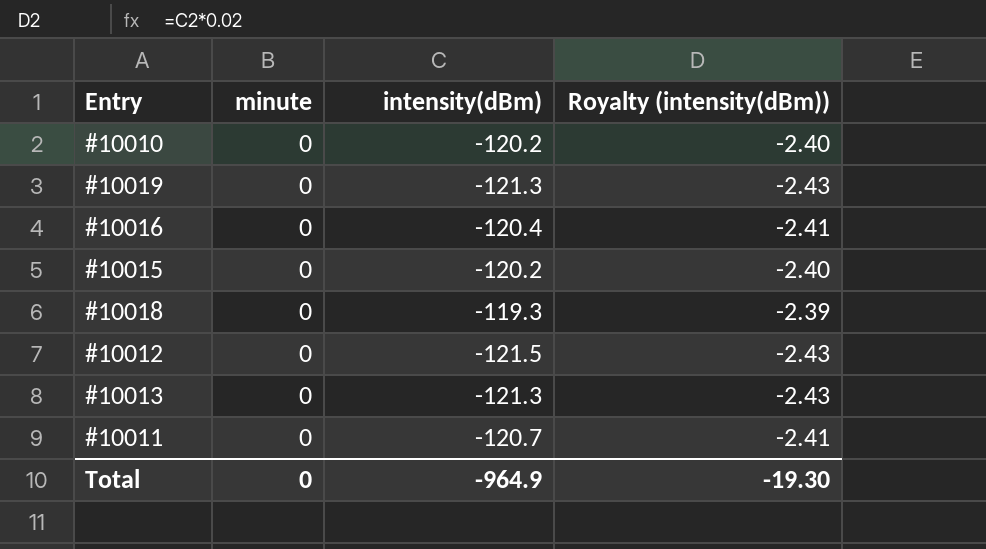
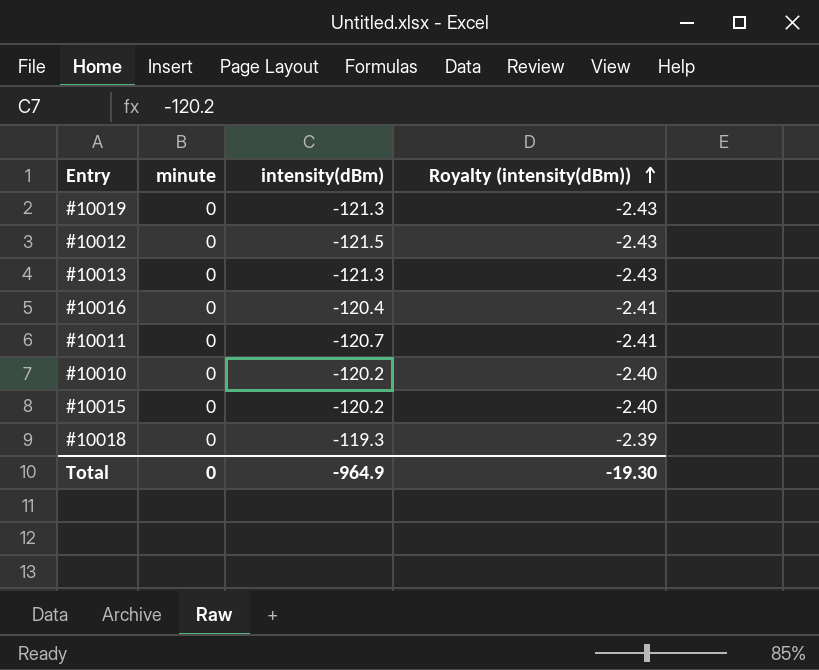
row order: none -> Royalty (intensity(dBm)) ascending

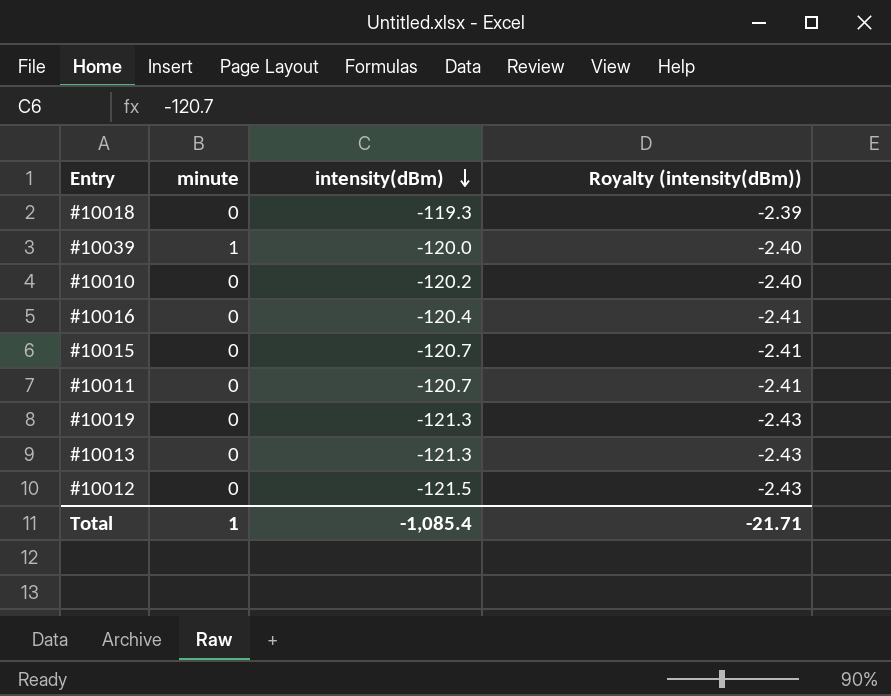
row order: Royalty (intensity(dBm)) ascending -> intensity(dBm) descending
row #10039: none -> 1 | -120.0 | -2.40
#10015 | intensity(dBm): -120.2 -> -120.7
#10015 | Royalty (intensity(dBm)): -2.40 -> -2.41
Total | minute: 0 -> 1
Total | intensity(dBm): -964.9 -> -1,085.4
Total | Royalty (intensity(dBm)): -19.30 -> -21.71

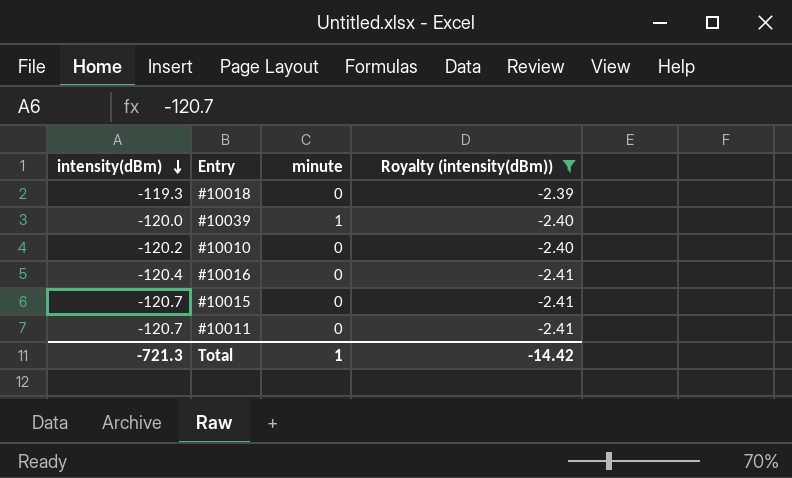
filter: none -> Royalty (intensity(dBm)) != -2.43
column intensity(dBm) | position: 3 -> 1
Total | intensity(dBm): -1,085.4 -> -721.3
Total | Royalty (intensity(dBm)): -21.71 -> -14.42

